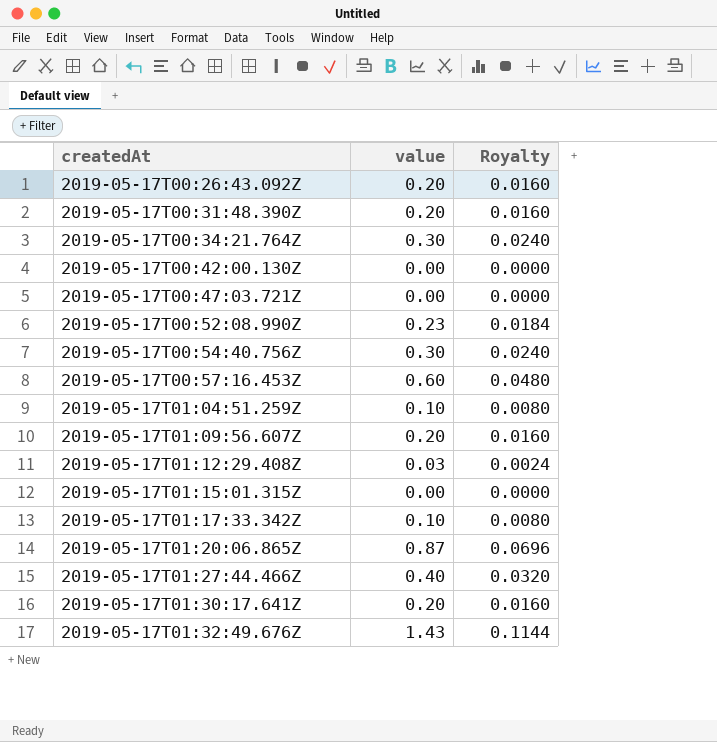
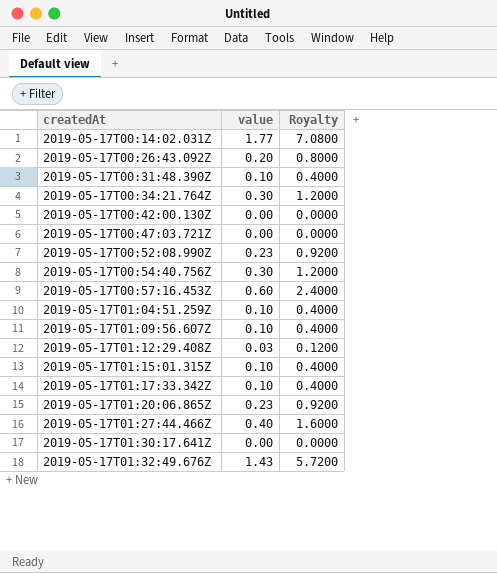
column Royalty | formula: [value] * 0.08 -> [value] * 4
row 2019-05-17T00:14:02.031Z: none -> 1.77 | 7.0800
2019-05-17T00:31:48.390Z | value: 0.20 -> 0.10
2019-05-17T01:09:56.607Z | value: 0.20 -> 0.10
2019-05-17T01:15:01.315Z | value: 0.00 -> 0.10
2019-05-17T01:20:06.865Z | value: 0.87 -> 0.23
2019-05-17T01:30:17.641Z | value: 0.20 -> 0.00

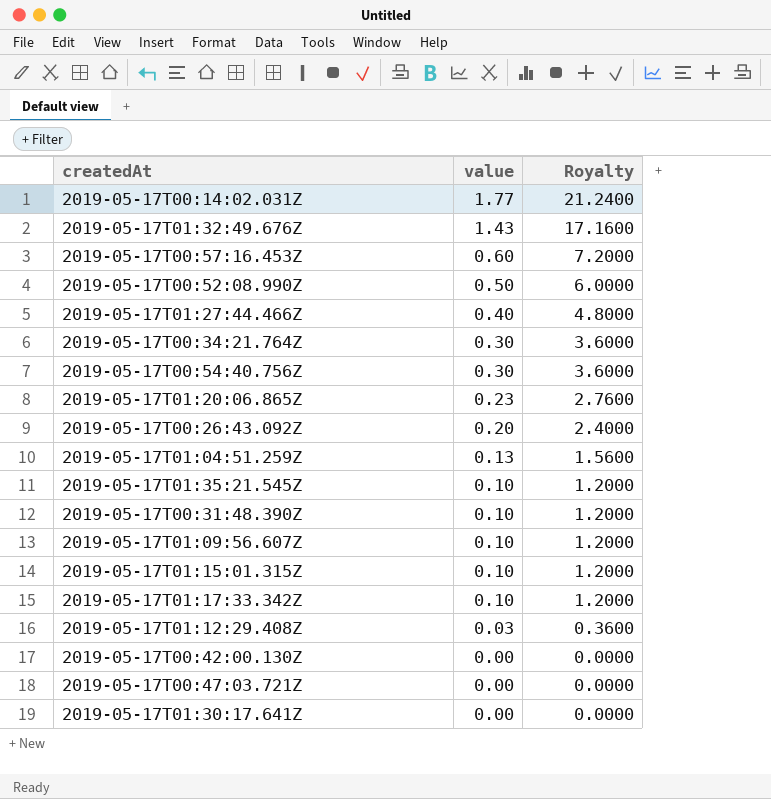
row order: createdAt ascending -> value descending
column Royalty | formula: [value] * 4 -> [value] * 12
2019-05-17T00:52:08.990Z | value: 0.23 -> 0.50
2019-05-17T01:04:51.259Z | value: 0.10 -> 0.13
row 2019-05-17T01:35:21.545Z: none -> 0.10 | 1.2000

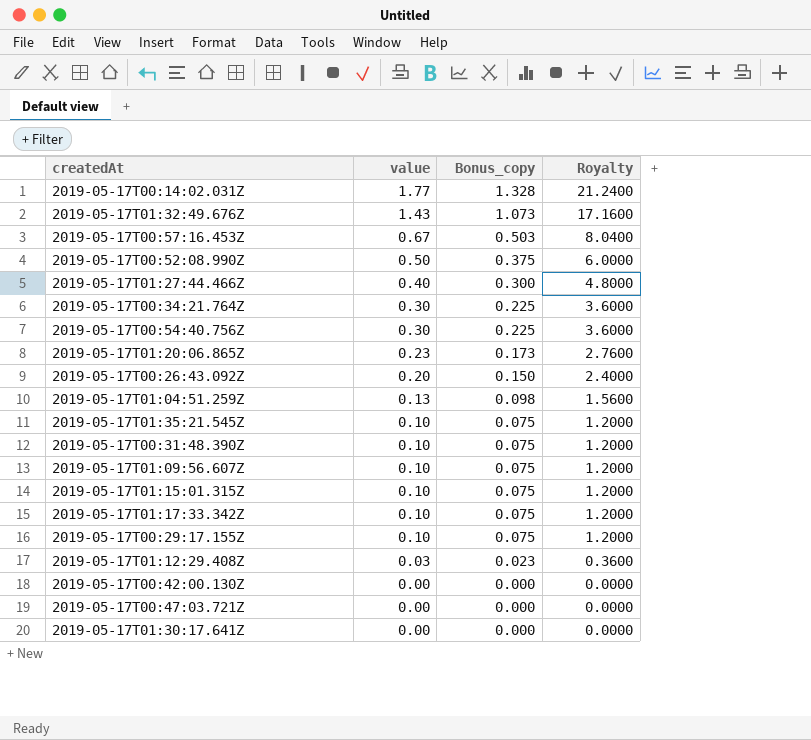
column Bonus_copy | formula: none -> [value] * 0.75
2019-05-17T00:57:16.453Z | value: 0.60 -> 0.67
2019-05-17T00:57:16.453Z | Royalty: 7.2000 -> 8.0400
row 2019-05-17T00:29:17.155Z: none -> 0.10 | 0.075 | 1.2000

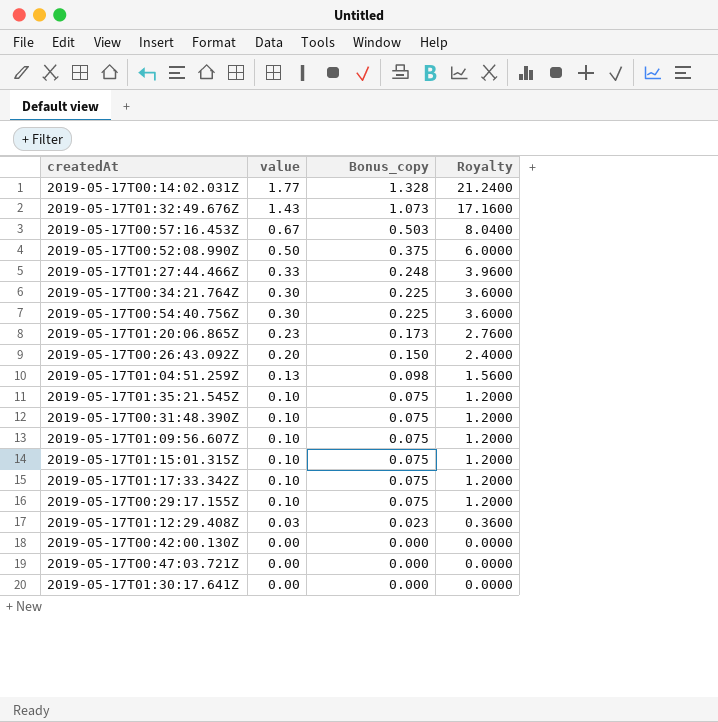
2019-05-17T01:27:44.466Z | value: 0.40 -> 0.33
2019-05-17T01:27:44.466Z | Bonus_copy: 0.300 -> 0.248
2019-05-17T01:27:44.466Z | Royalty: 4.8000 -> 3.9600

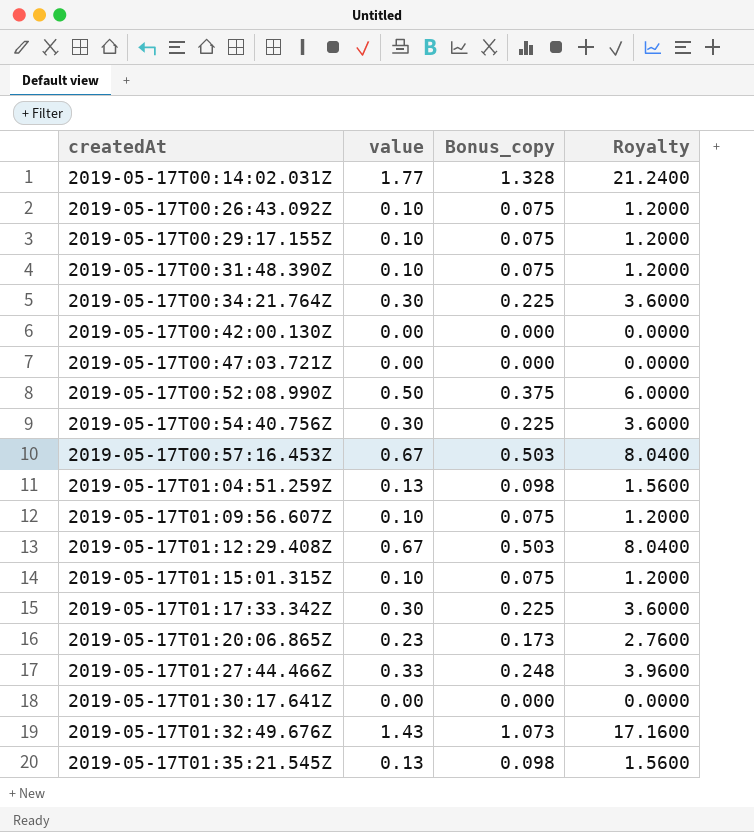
row order: value descending -> createdAt ascending
2019-05-17T00:26:43.092Z | value: 0.20 -> 0.10
2019-05-17T00:26:43.092Z | Bonus_copy: 0.150 -> 0.075
2019-05-17T00:26:43.092Z | Royalty: 2.4000 -> 1.2000
2019-05-17T01:12:29.408Z | value: 0.03 -> 0.67
2019-05-17T01:12:29.408Z | Bonus_copy: 0.023 -> 0.503
2019-05-17T01:12:29.408Z | Royalty: 0.3600 -> 8.0400
2019-05-17T01:17:33.342Z | value: 0.10 -> 0.30
2019-05-17T01:17:33.342Z | Bonus_copy: 0.075 -> 0.225
2019-05-17T01:17:33.342Z | Royalty: 1.2000 -> 3.6000
2019-05-17T01:35:21.545Z | value: 0.10 -> 0.13
2019-05-17T01:35:21.545Z | Bonus_copy: 0.075 -> 0.098
2019-05-17T01:35:21.545Z | Royalty: 1.2000 -> 1.5600

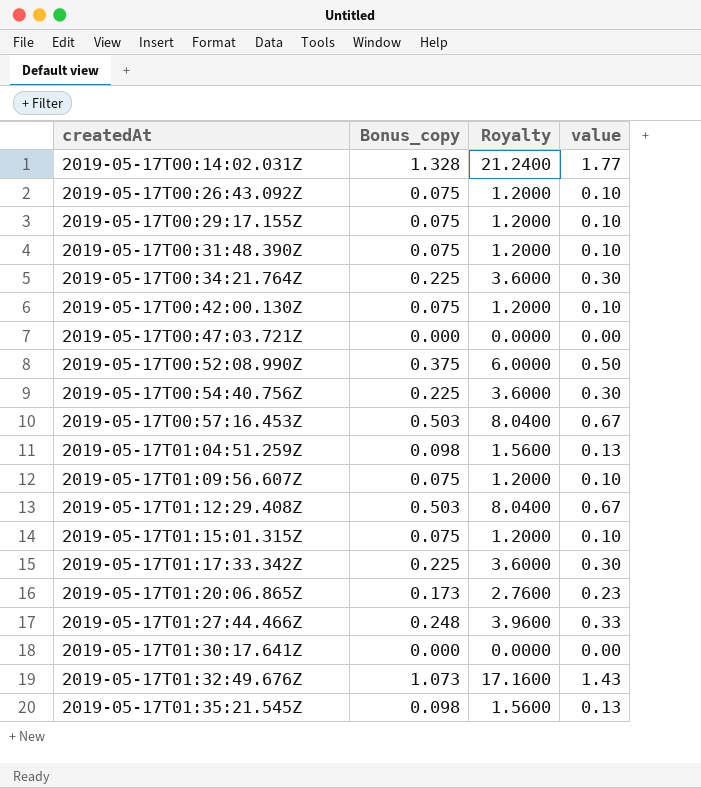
column value | position: 2 -> 4
2019-05-17T00:42:00.130Z | Bonus_copy: 0.000 -> 0.075
2019-05-17T00:42:00.130Z | Royalty: 0.0000 -> 1.2000
2019-05-17T00:42:00.130Z | value: 0.00 -> 0.10

